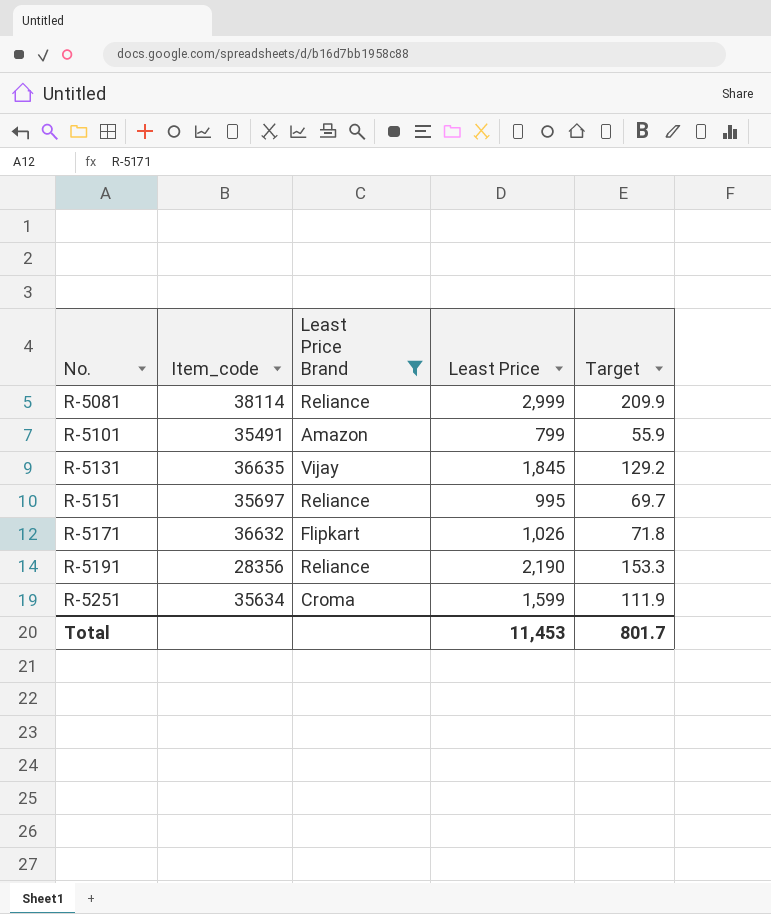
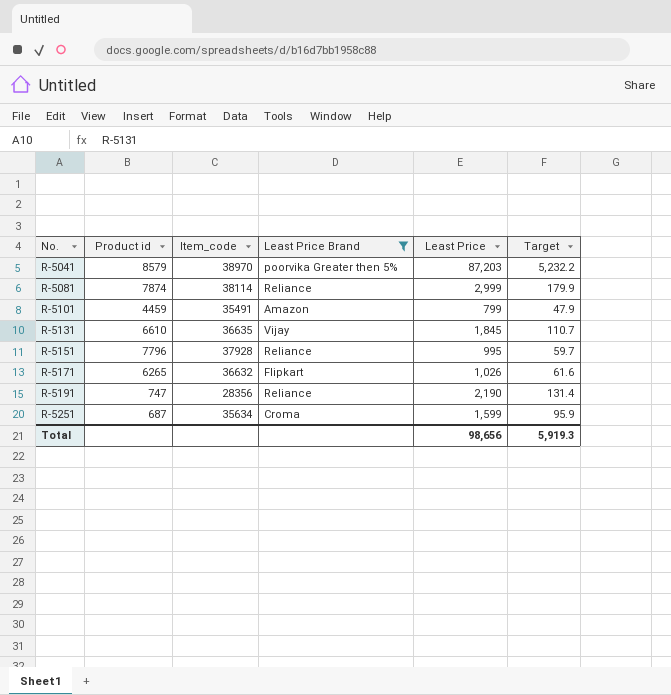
column Product id | position: none -> 2
column Target | formula: [Least Price] * 0.07 -> [Least Price] * 0.06
row R-5041: none -> 8579 | 38970 | poorvika Greater then 5% | 87,203 | 5,232.2
R-5151 | Item_code: 35697 -> 37928
Total | Least Price: 11,453 -> 98,656
Total | Target: 801.7 -> 5,919.3

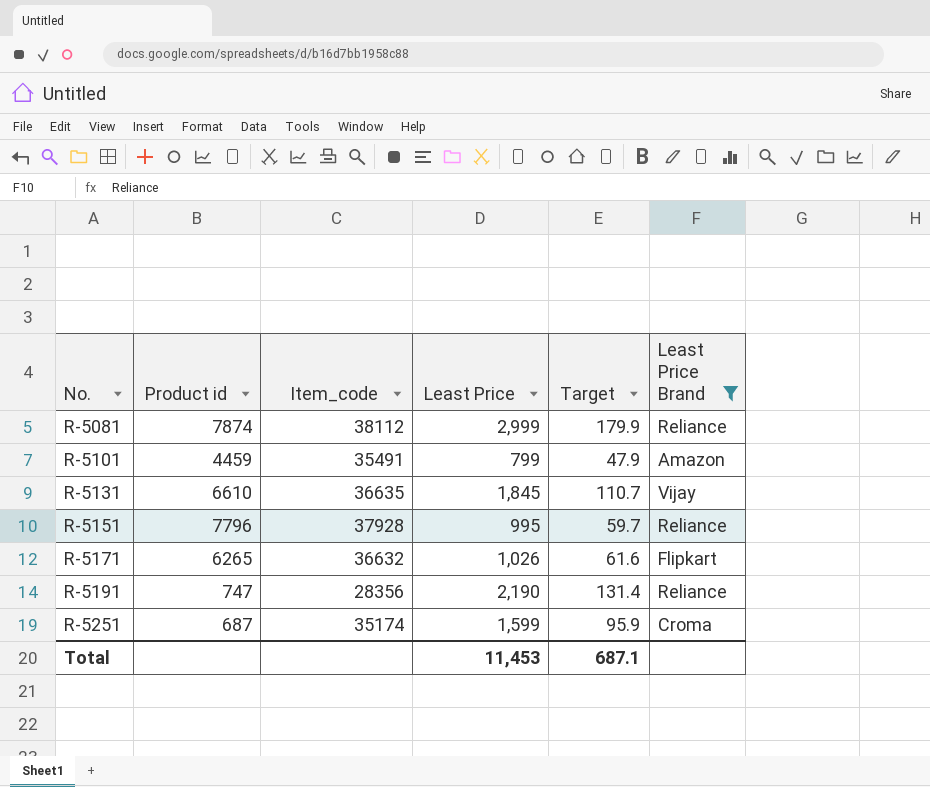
column Least Price Brand | position: 4 -> 6
row R-5041: 8579 | 38970 | poorvika Greater then 5% | 87,203 | 5,232.2 -> none
R-5081 | Item_code: 38114 -> 38112
R-5251 | Item_code: 35634 -> 35174
Total | Least Price: 98,656 -> 11,453
Total | Target: 5,919.3 -> 687.1

